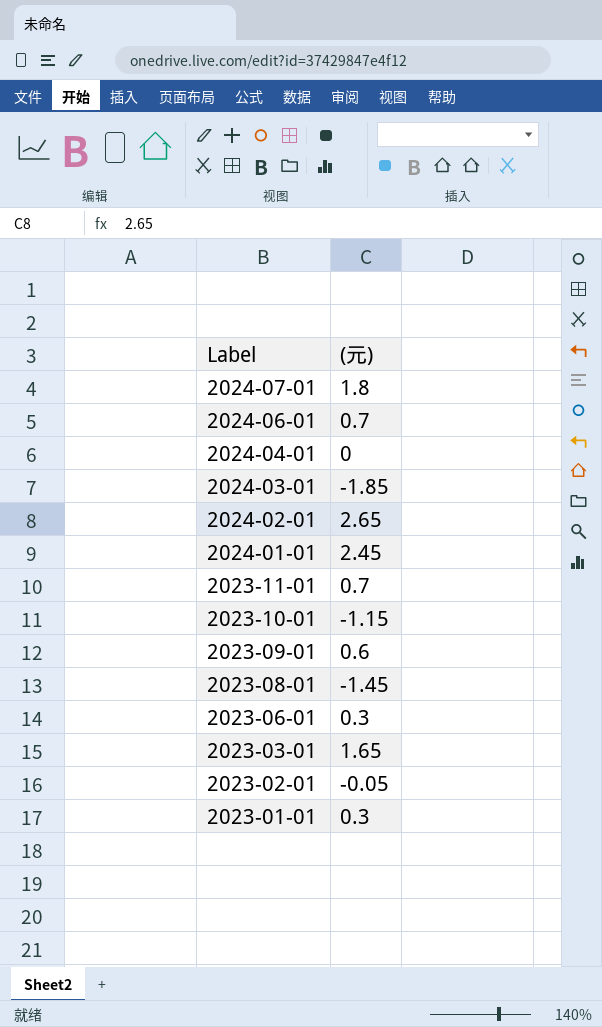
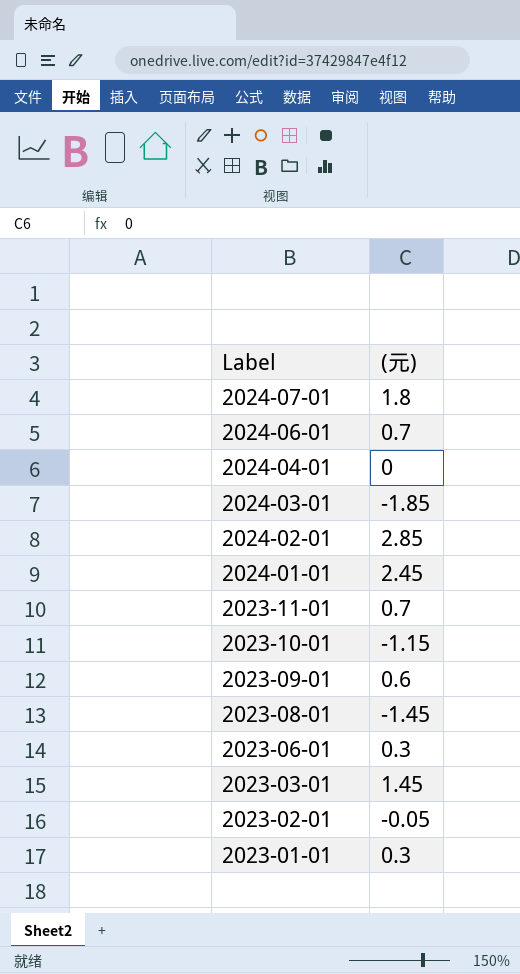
2024-02-01 | (元): 2.65 -> 2.85
2023-03-01 | (元): 1.65 -> 1.45

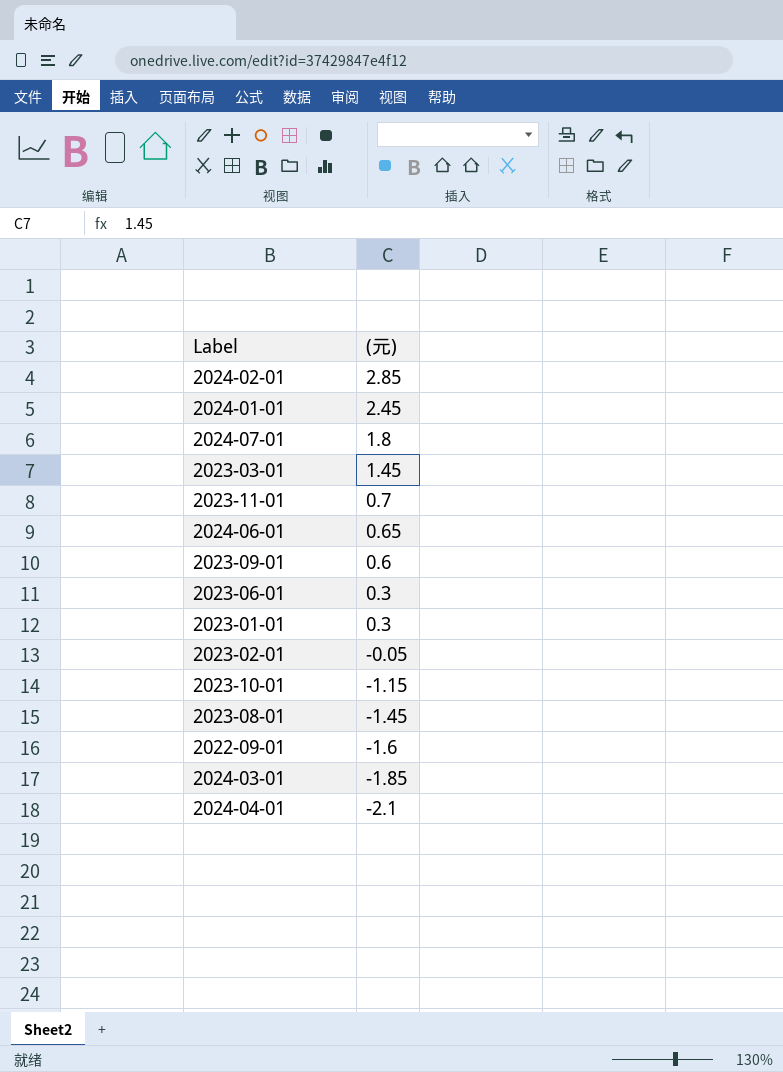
row order: Label descending -> (元) descending
2024-06-01 | (元): 0.7 -> 0.65
row 2022-09-01: none -> -1.6
2024-04-01 | (元): 0 -> -2.1

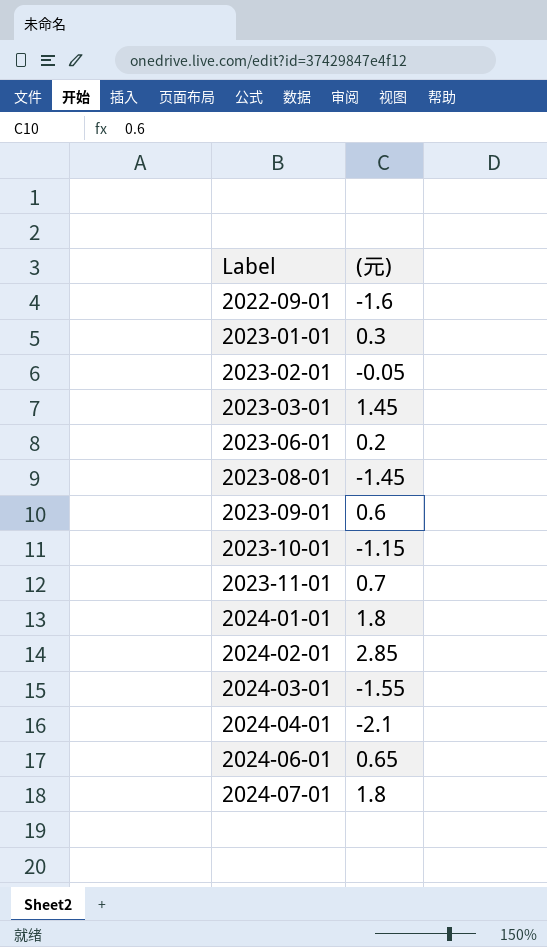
row order: (元) descending -> Label ascending
2023-06-01 | (元): 0.3 -> 0.2
2024-01-01 | (元): 2.45 -> 1.8
2024-03-01 | (元): -1.85 -> -1.55

